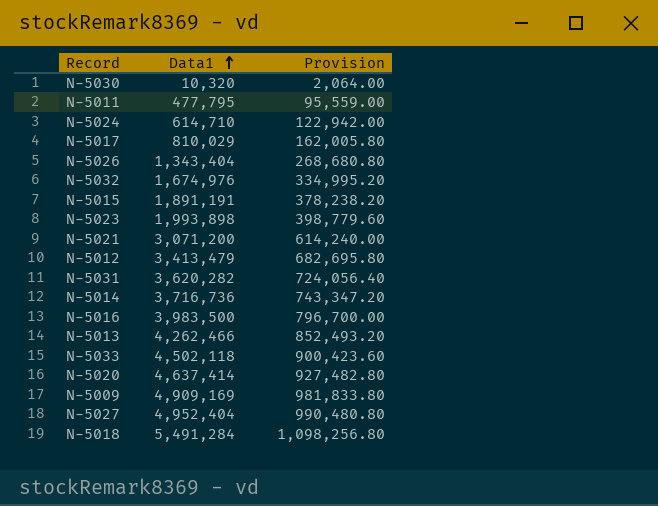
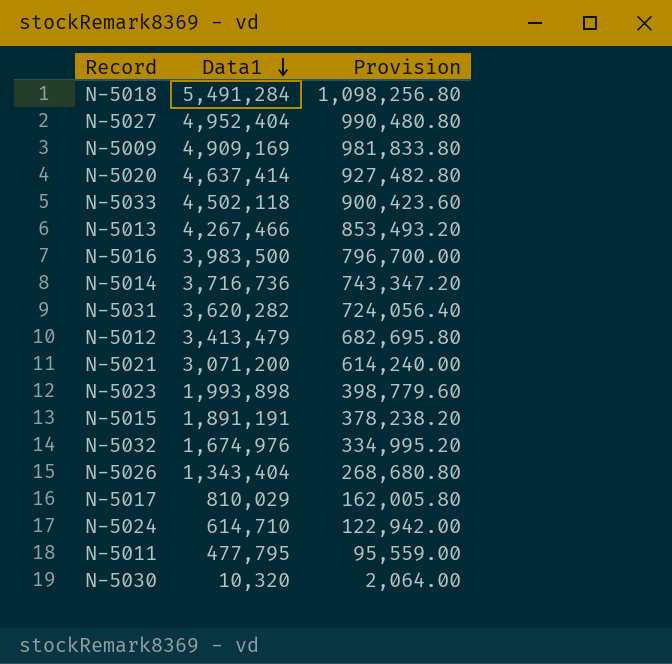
row order: Data1 ascending -> Data1 descending
N-5013 | Data1: 4,262,466 -> 4,267,466
N-5013 | Provision: 852,493.20 -> 853,493.20

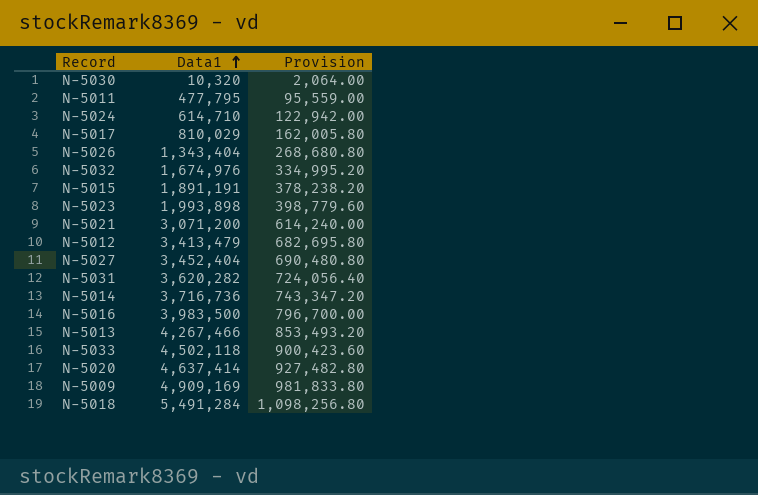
row order: Data1 descending -> Data1 ascending
N-5027 | Data1: 4,952,404 -> 3,452,404
N-5027 | Provision: 990,480.80 -> 690,480.80

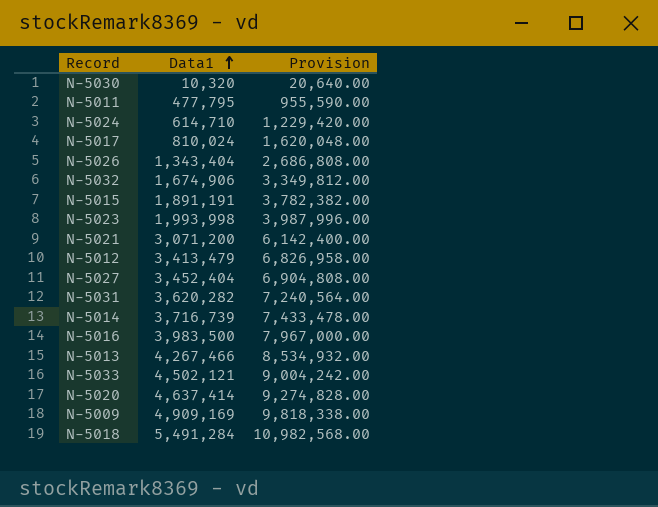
column Provision | formula: [Data1] * 0.2 -> [Data1] * 2
N-5017 | Data1: 810,029 -> 810,024
N-5032 | Data1: 1,674,976 -> 1,674,906
N-5023 | Data1: 1,993,898 -> 1,993,998
N-5014 | Data1: 3,716,736 -> 3,716,739
N-5033 | Data1: 4,502,118 -> 4,502,121

